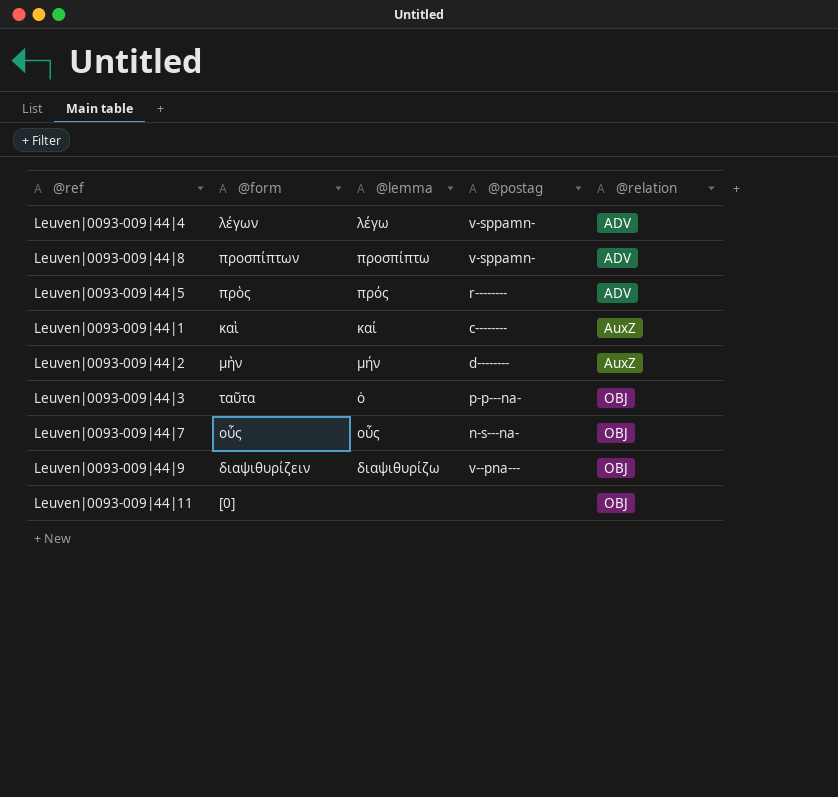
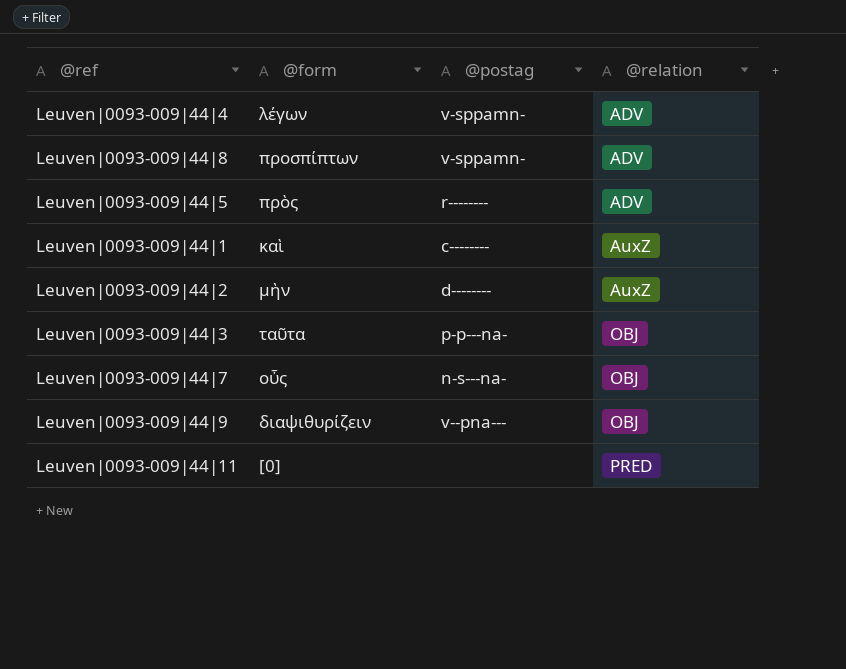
column @lemma | position: 3 -> none
Leuven|0093-009|44|11 | @relation: OBJ -> PRED

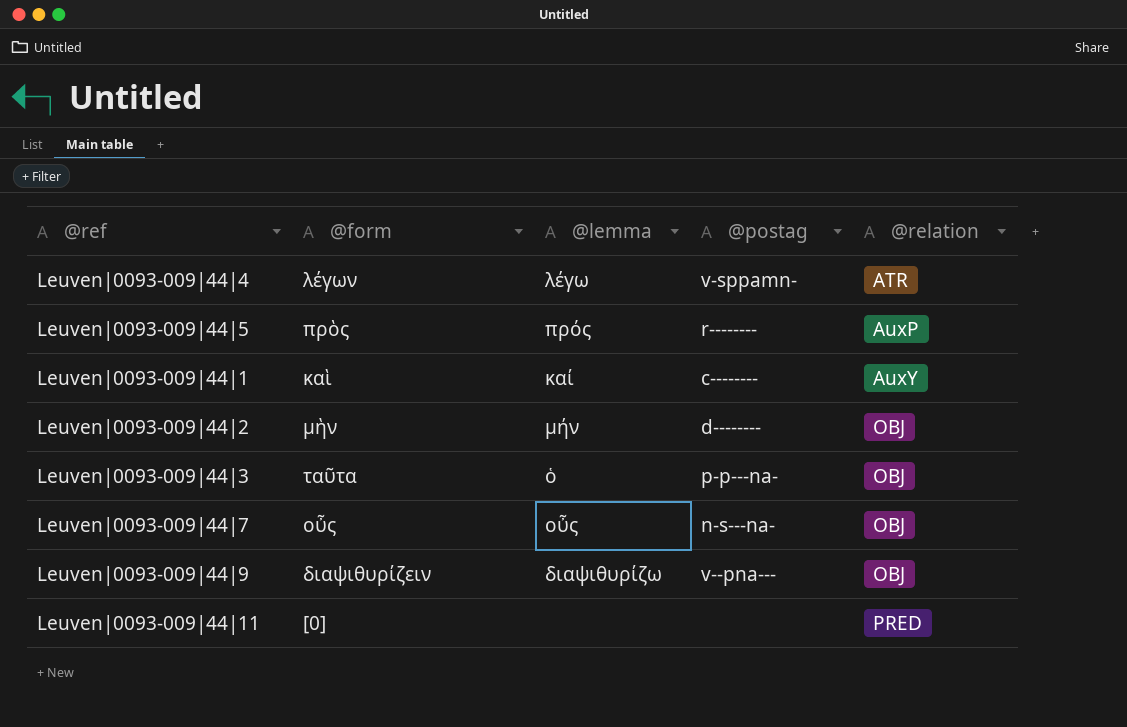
column @lemma | position: none -> 3
row Leuven|0093-009|44|8: προσπίπτων | v-sppamn- | ADV -> none
Leuven|0093-009|44|4 | @relation: ADV -> ATR
Leuven|0093-009|44|5 | @relation: ADV -> AuxP
Leuven|0093-009|44|1 | @relation: AuxZ -> AuxY
Leuven|0093-009|44|2 | @relation: AuxZ -> OBJ

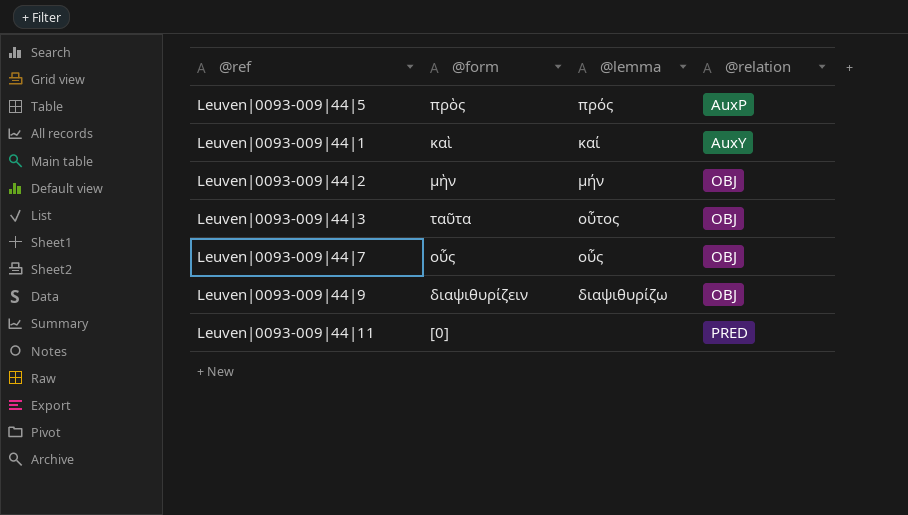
column @postag | position: 4 -> none
row Leuven|0093-009|44|4: λέγων | λέγω | v-sppamn- | ATR -> none
Leuven|0093-009|44|3 | @lemma: ὁ -> οὗτος

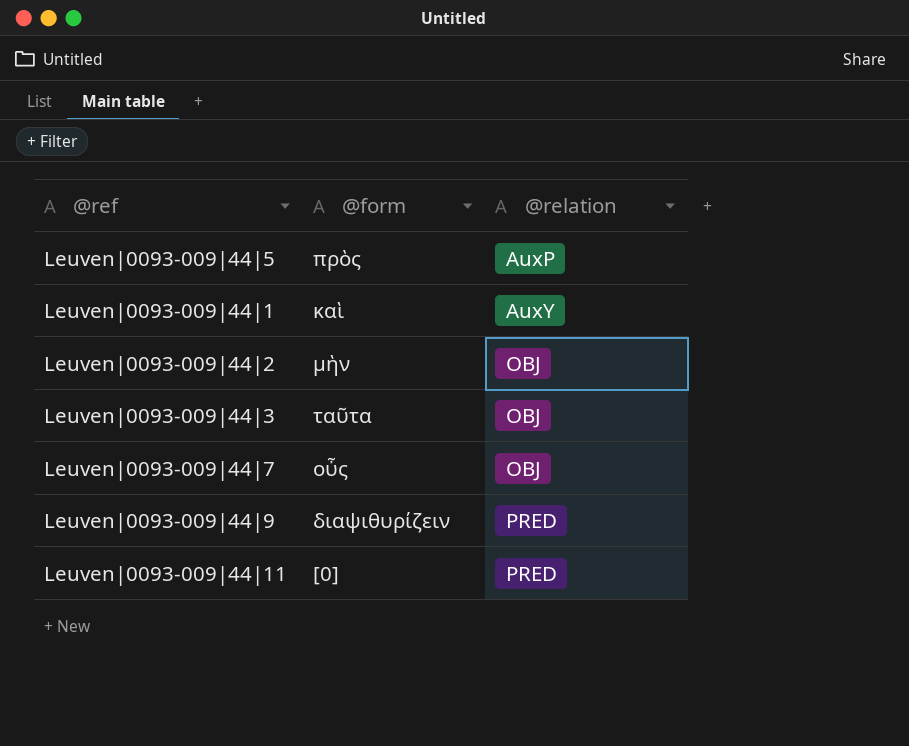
column @lemma | position: 3 -> none
Leuven|0093-009|44|9 | @relation: OBJ -> PRED

